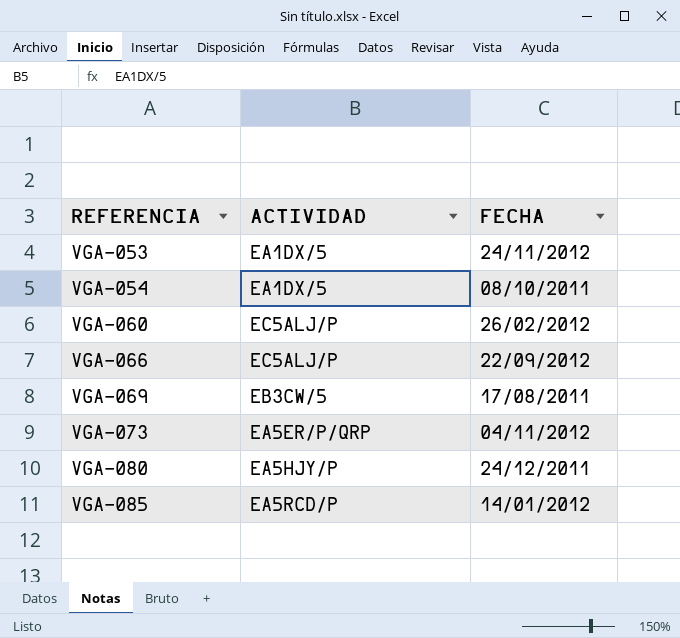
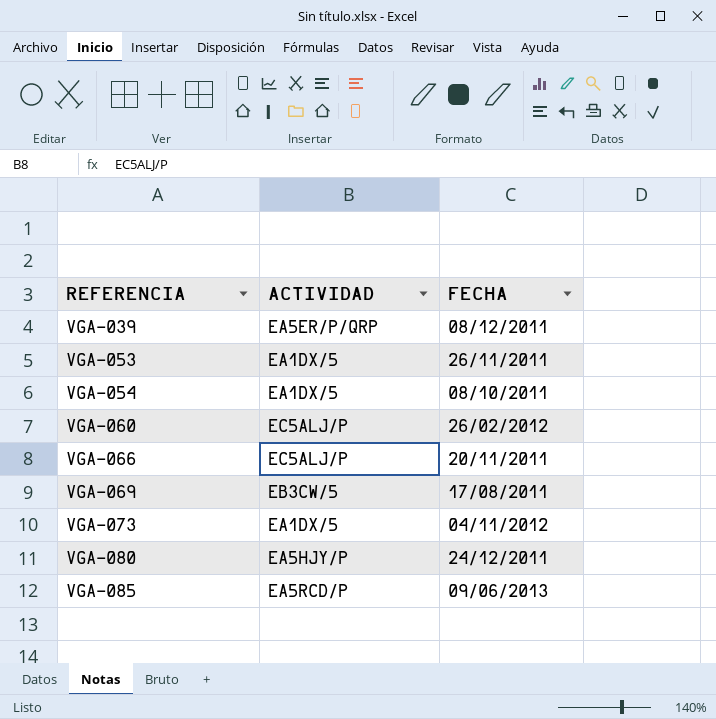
row VGA-039: none -> EA5ER/P/QRP | 08/12/2011
VGA-053 | FECHA: 24/11/2012 -> 26/11/2011
VGA-066 | FECHA: 22/09/2012 -> 20/11/2011
VGA-073 | ACTIVIDAD: EA5ER/P/QRP -> EA1DX/5
VGA-085 | FECHA: 14/01/2012 -> 09/06/2013

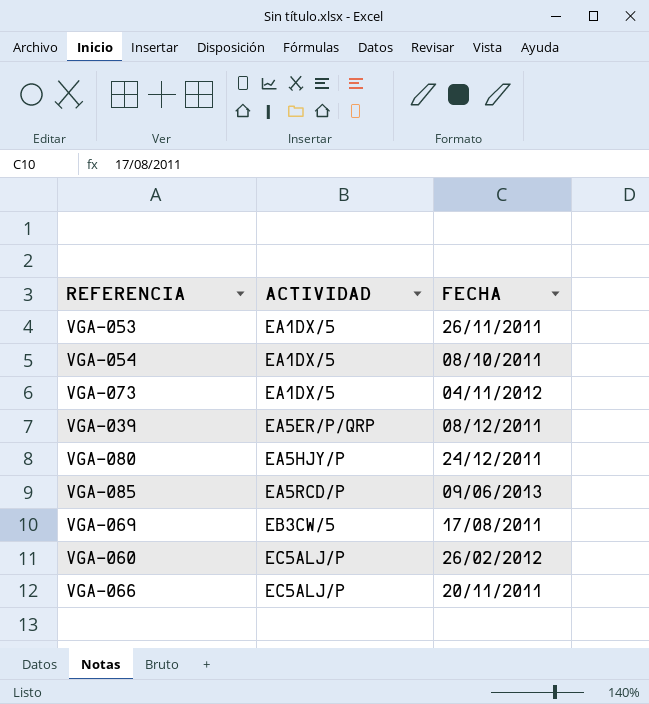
row order: REFERENCIA ascending -> ACTIVIDAD ascending

